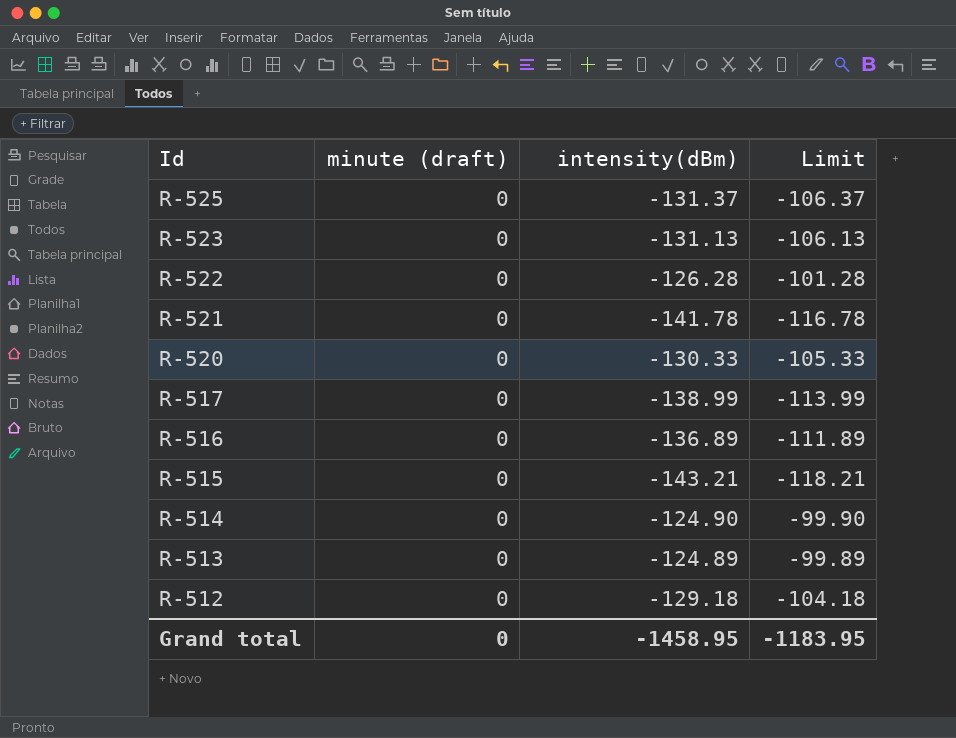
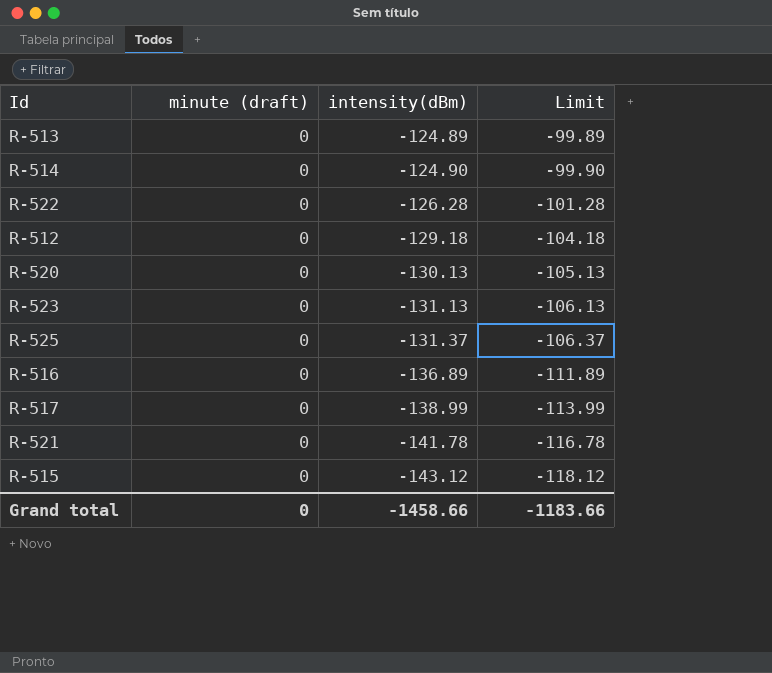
row order: Id descending -> intensity(dBm) descending
R-520 | intensity(dBm): -130.33 -> -130.13
R-520 | Limit: -105.33 -> -105.13
R-515 | intensity(dBm): -143.21 -> -143.12
R-515 | Limit: -118.21 -> -118.12
Grand total | intensity(dBm): -1458.95 -> -1458.66
Grand total | Limit: -1183.95 -> -1183.66

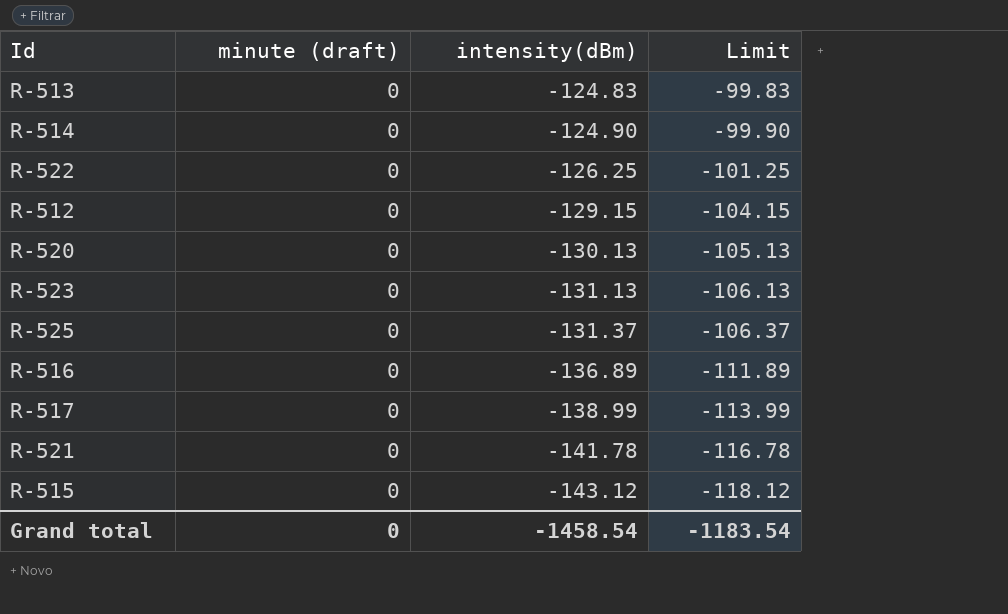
R-513 | intensity(dBm): -124.89 -> -124.83
R-513 | Limit: -99.89 -> -99.83
R-522 | intensity(dBm): -126.28 -> -126.25
R-522 | Limit: -101.28 -> -101.25
R-512 | intensity(dBm): -129.18 -> -129.15
R-512 | Limit: -104.18 -> -104.15
Grand total | intensity(dBm): -1458.66 -> -1458.54
Grand total | Limit: -1183.66 -> -1183.54

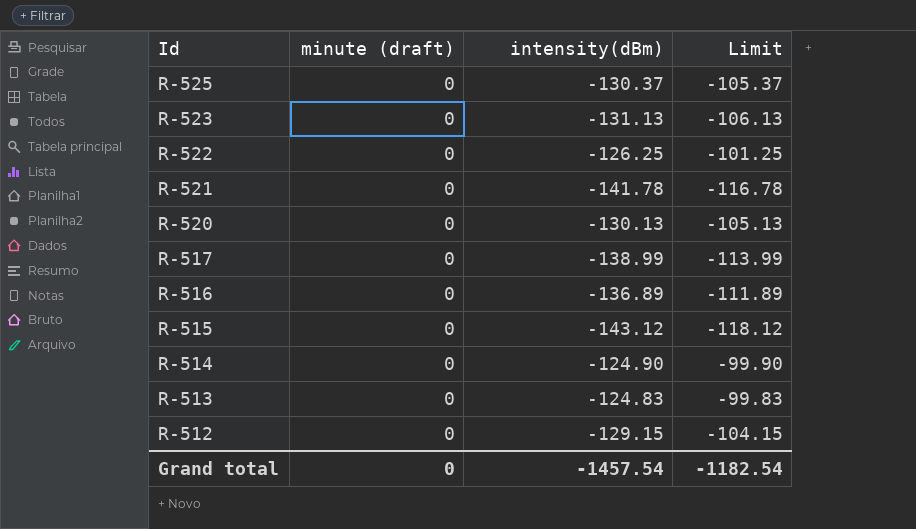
row order: intensity(dBm) descending -> Id descending
R-525 | intensity(dBm): -131.37 -> -130.37
R-525 | Limit: -106.37 -> -105.37
Grand total | intensity(dBm): -1458.54 -> -1457.54
Grand total | Limit: -1183.54 -> -1182.54

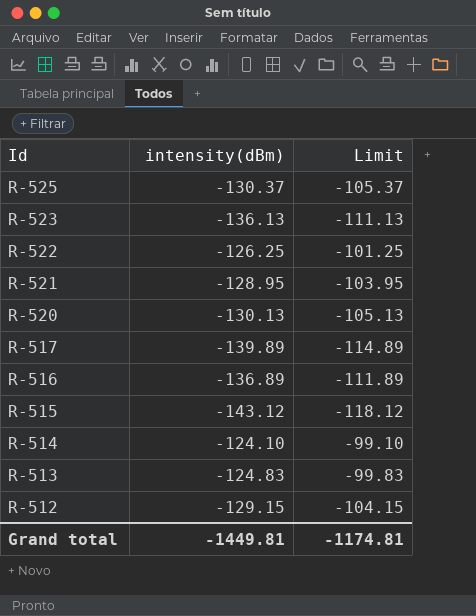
column minute (draft) | position: 2 -> none
R-523 | intensity(dBm): -131.13 -> -136.13
R-523 | Limit: -106.13 -> -111.13
R-521 | intensity(dBm): -141.78 -> -128.95
R-521 | Limit: -116.78 -> -103.95
R-517 | intensity(dBm): -138.99 -> -139.89
R-517 | Limit: -113.99 -> -114.89
R-514 | intensity(dBm): -124.90 -> -124.10
R-514 | Limit: -99.90 -> -99.10
Grand total | intensity(dBm): -1457.54 -> -1449.81
Grand total | Limit: -1182.54 -> -1174.81

